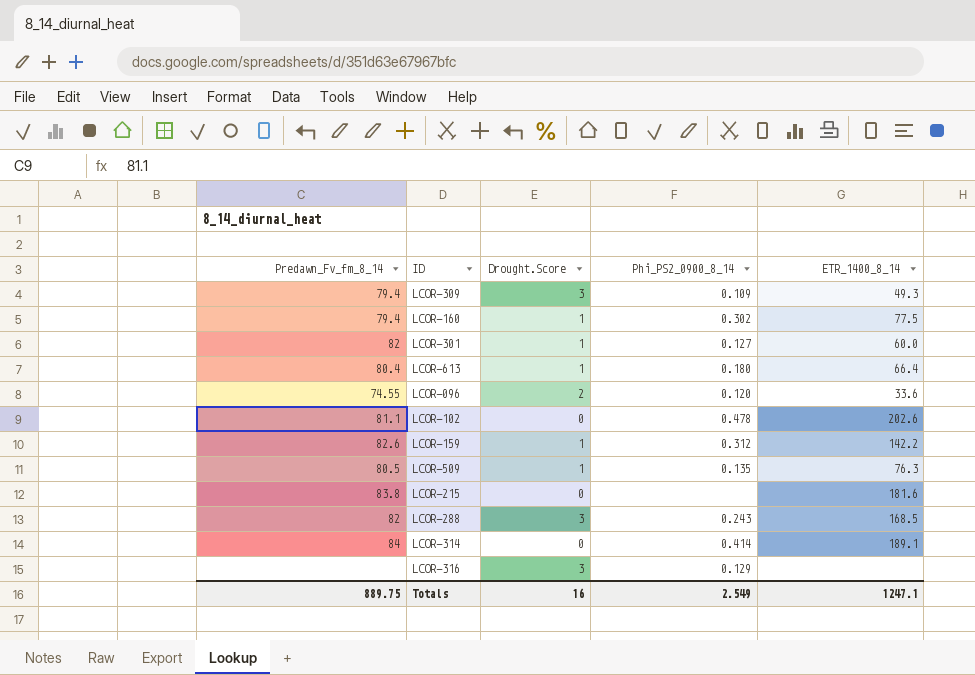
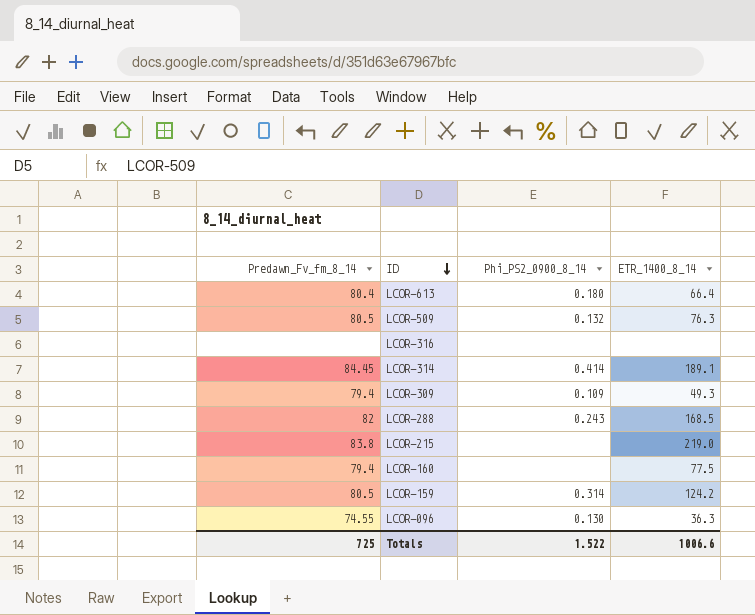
row order: none -> ID descending
column Drought.Score | position: 3 -> none
row LCOR-301: 82 | 1 | 0.127 | 60.0 -> none
row LCOR-102: 81.1 | 0 | 0.478 | 202.6 -> none
LCOR-509 | Phi_PS2_0900_8_14: 0.135 -> 0.132
LCOR-316 | Phi_PS2_0900_8_14: 0.129 -> none
LCOR-314 | Predawn_Fv_fm_8_14: 84 -> 84.45
LCOR-215 | ETR_1400_8_14: 181.6 -> 219.0
LCOR-160 | Phi_PS2_0900_8_14: 0.302 -> none
LCOR-159 | Predawn_Fv_fm_8_14: 82.6 -> 80.5
LCOR-159 | Phi_PS2_0900_8_14: 0.312 -> 0.314
LCOR-159 | ETR_1400_8_14: 142.2 -> 124.2
LCOR-096 | Phi_PS2_0900_8_14: 0.120 -> 0.130
LCOR-096 | ETR_1400_8_14: 33.6 -> 36.3
Totals | Predawn_Fv_fm_8_14: 889.75 -> 725
Totals | Phi_PS2_0900_8_14: 2.549 -> 1.522
Totals | ETR_1400_8_14: 1247.1 -> 1006.6

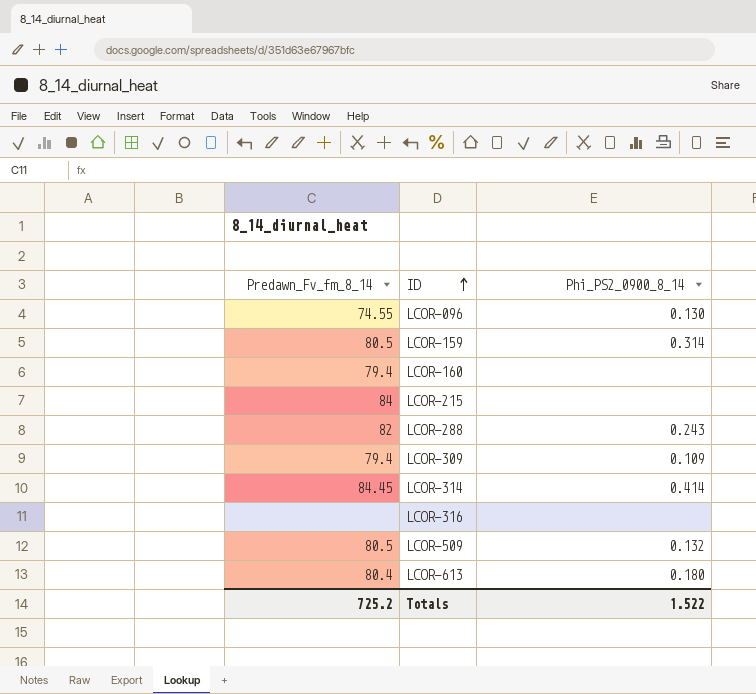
row order: ID descending -> ID ascending
column ETR_1400_8_14 | position: 4 -> none
LCOR-215 | Predawn_Fv_fm_8_14: 83.8 -> 84
Totals | Predawn_Fv_fm_8_14: 725 -> 725.2

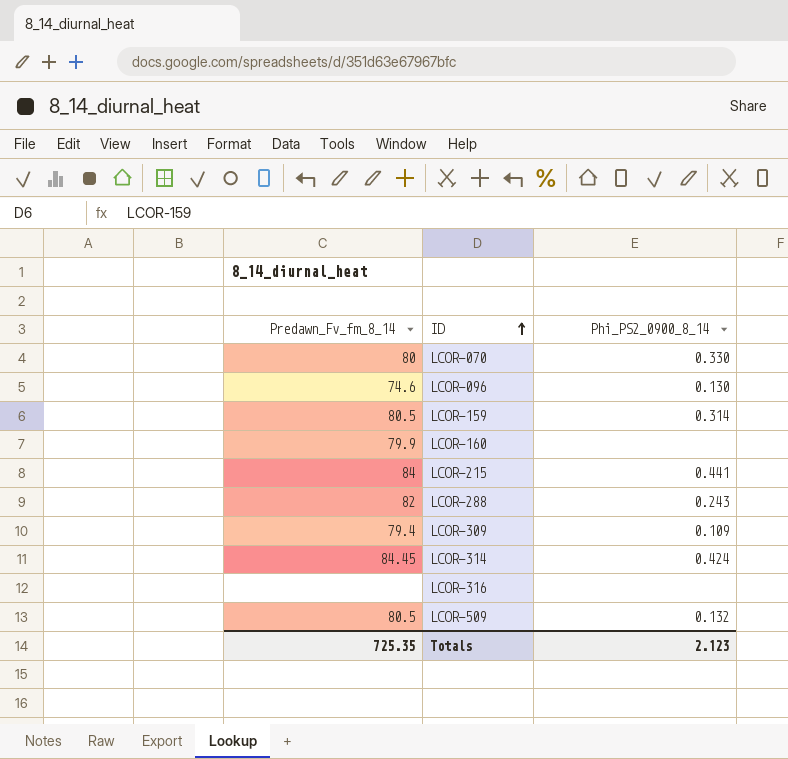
row LCOR-613: 80.4 | 0.180 -> none
row LCOR-070: none -> 80 | 0.330
LCOR-096 | Predawn_Fv_fm_8_14: 74.55 -> 74.6
LCOR-160 | Predawn_Fv_fm_8_14: 79.4 -> 79.9
LCOR-215 | Phi_PS2_0900_8_14: none -> 0.441
LCOR-314 | Phi_PS2_0900_8_14: 0.414 -> 0.424
Totals | Predawn_Fv_fm_8_14: 725.2 -> 725.35
Totals | Phi_PS2_0900_8_14: 1.522 -> 2.123

